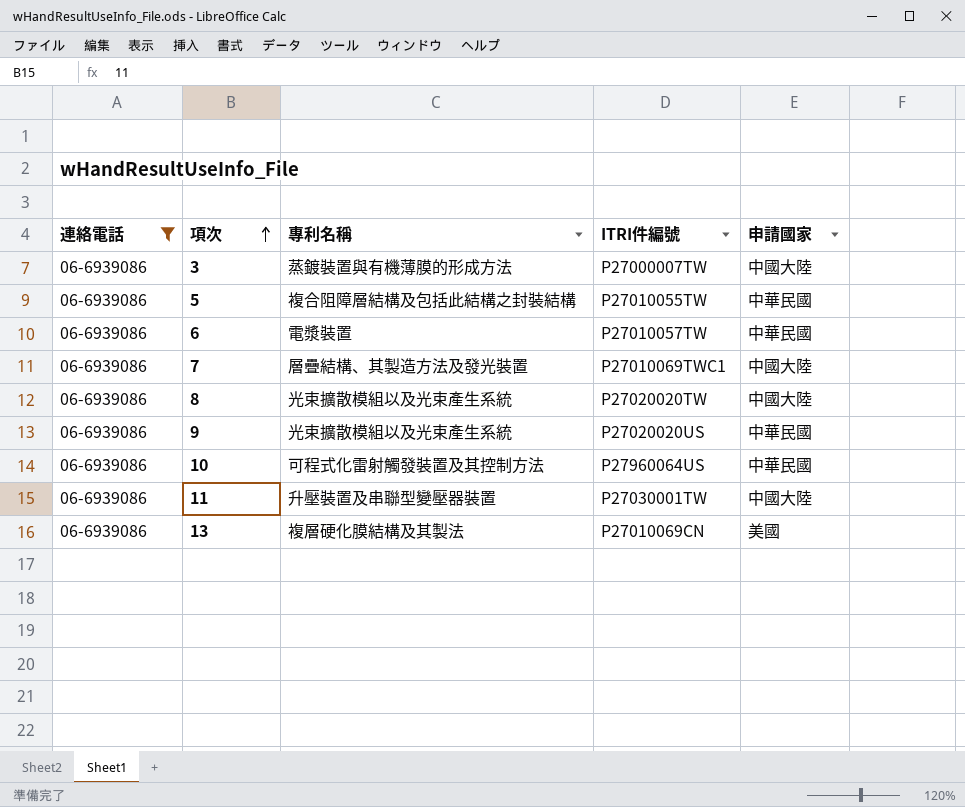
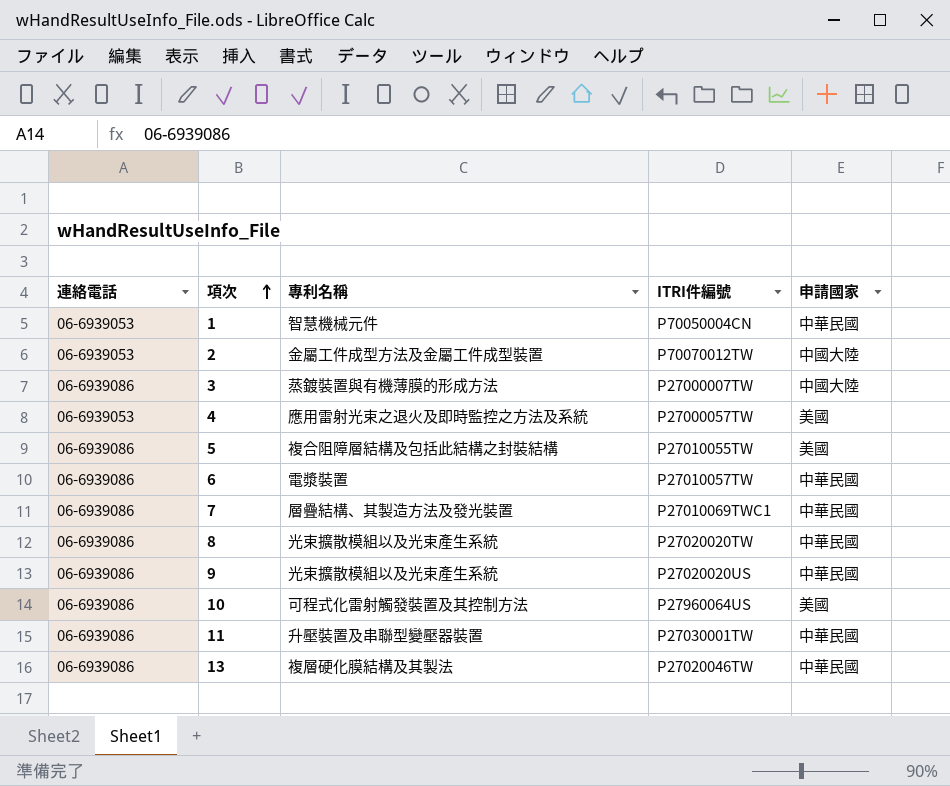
filter: 連絡電話 = 06-6939086 -> none
5 | 申請國家: 中華民國 -> 美國
7 | 申請國家: 中國大陸 -> 中華民國
8 | 申請國家: 中國大陸 -> 中華民國
10 | 申請國家: 中華民國 -> 美國
11 | 申請國家: 中國大陸 -> 中華民國
13 | ITRI件編號: P27010069CN -> P27020046TW
13 | 申請國家: 美國 -> 中華民國

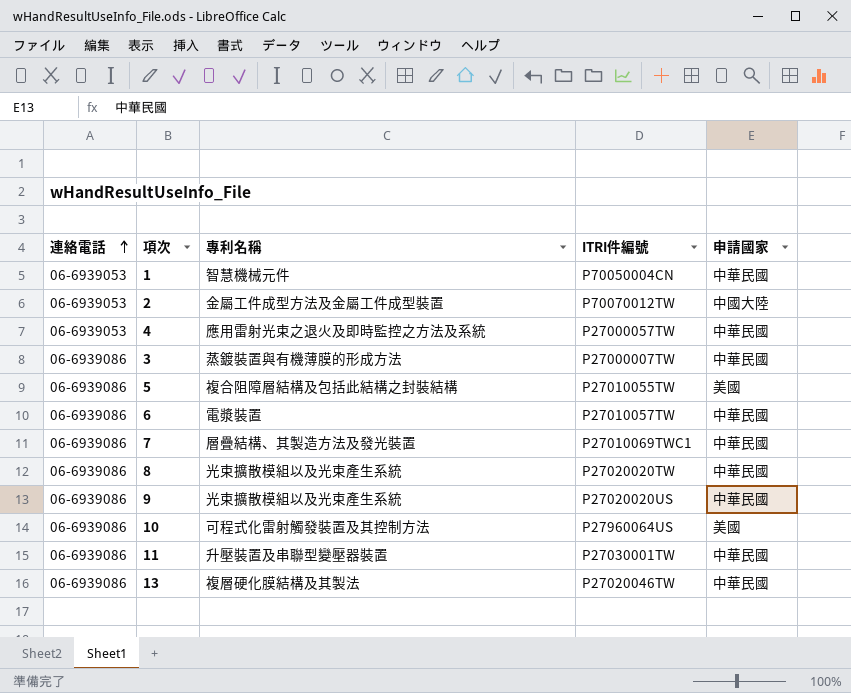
row order: 項次 ascending -> 連絡電話 ascending
4 | 申請國家: 美國 -> 中華民國
3 | 申請國家: 中國大陸 -> 中華民國

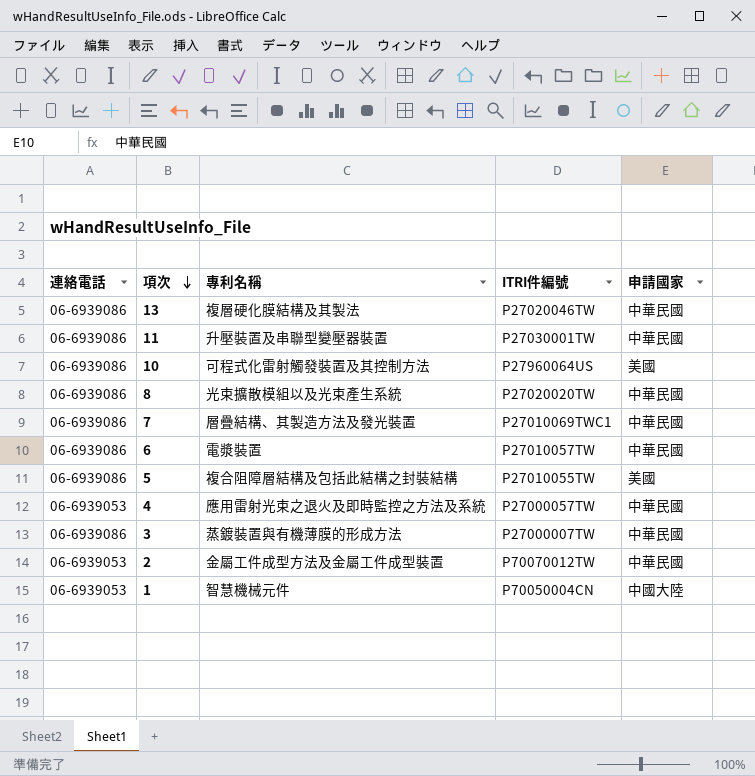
row order: 連絡電話 ascending -> 項次 descending
row 9: 06-6939086 | 光束擴散模組以及光束產生系統 | P27020020US | 中華民國 -> none
2 | 申請國家: 中國大陸 -> 中華民國
1 | 申請國家: 中華民國 -> 中國大陸

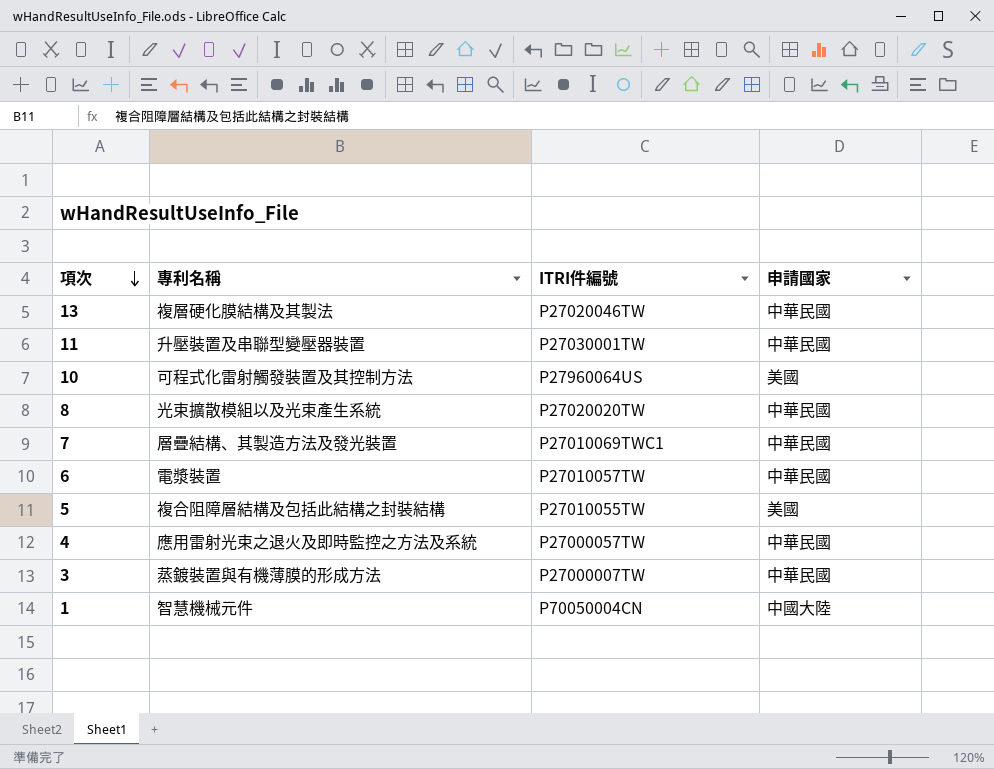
column 連絡電話 | position: 1 -> none
row 2: 06-6939053 | 金屬工件成型方法及金屬工件成型裝置 | P70070012TW | 中華民國 -> none

